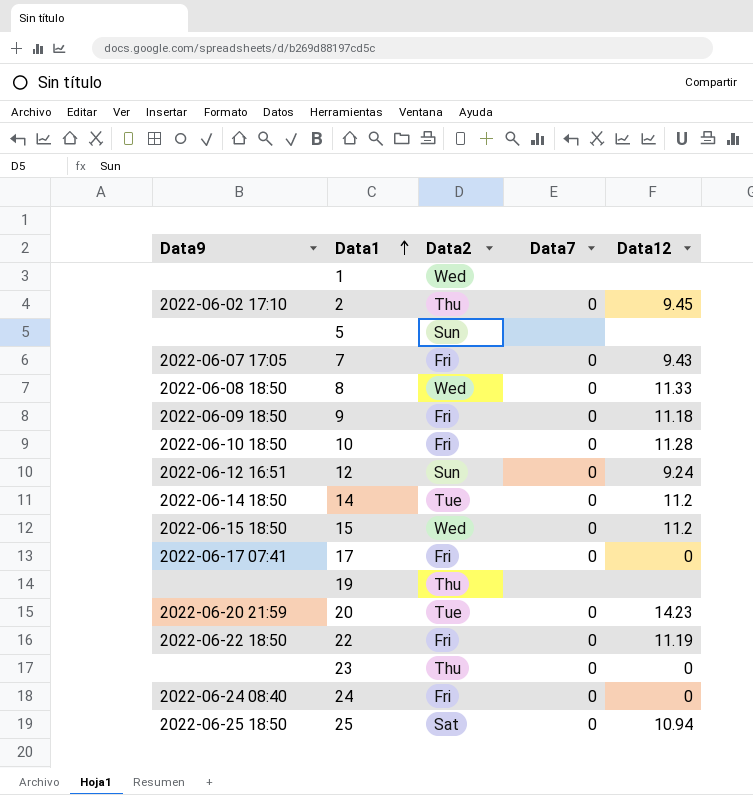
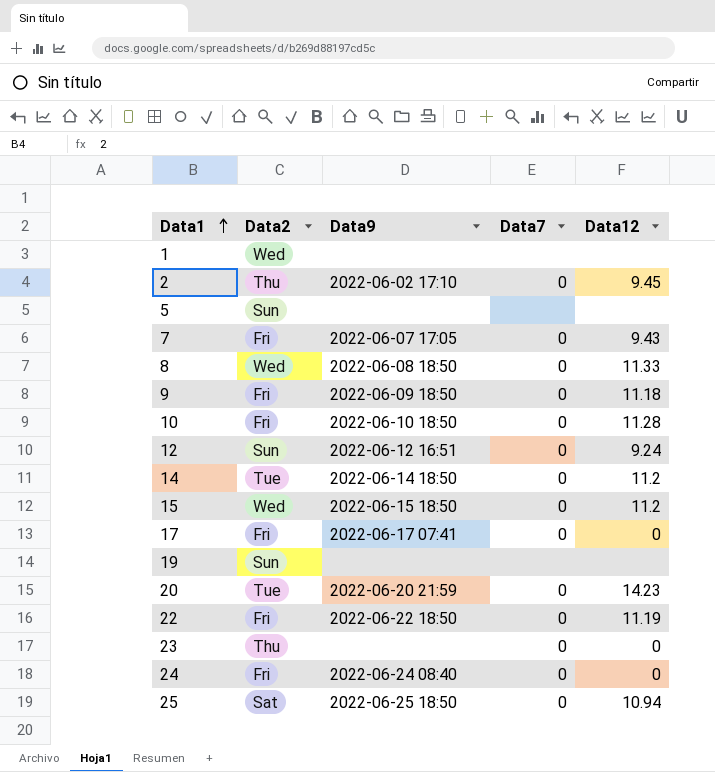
column Data9 | position: 1 -> 3
19 | Data2: Thu -> Sun

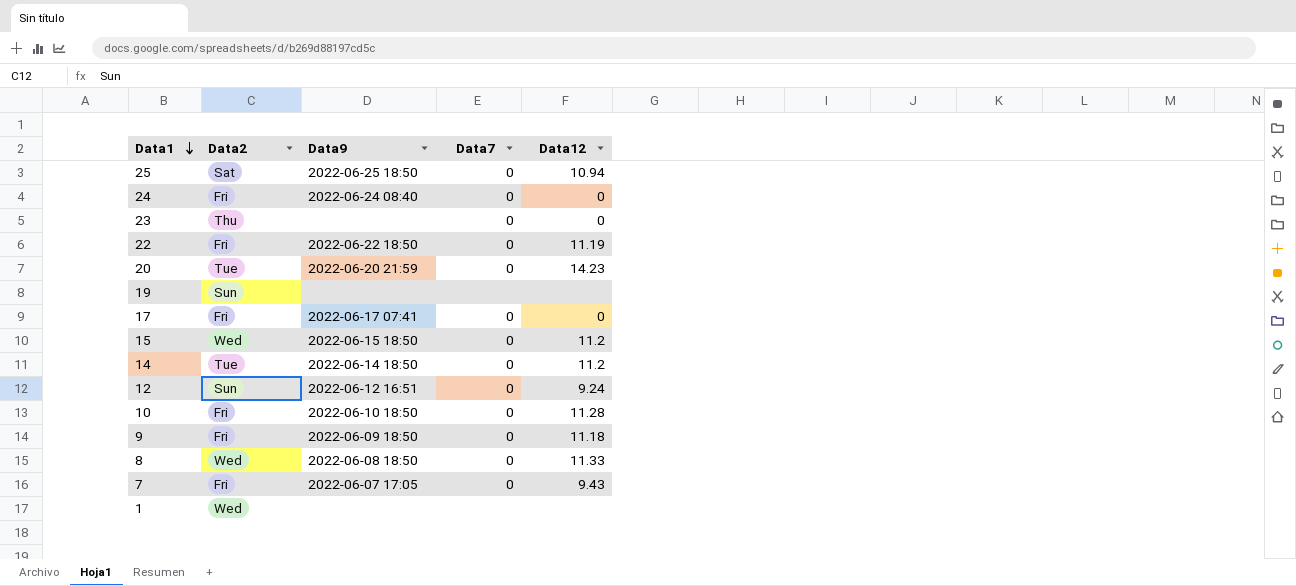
row order: Data1 ascending -> Data1 descending
row 2: Thu | 2022-06-02 17:10 | 0 | 9.45 -> none
row 5: Sun | none | none | none -> none

